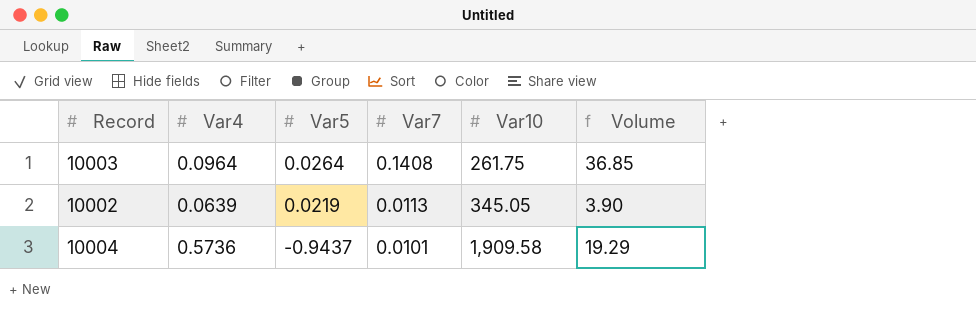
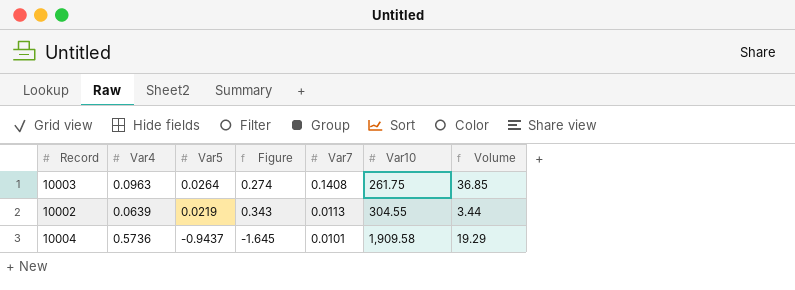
column Figure | formula: none -> [Var5] / [Var4]
10003 | Var4: 0.0964 -> 0.0963
10002 | Var10: 345.05 -> 304.55
10002 | Volume: 3.90 -> 3.44

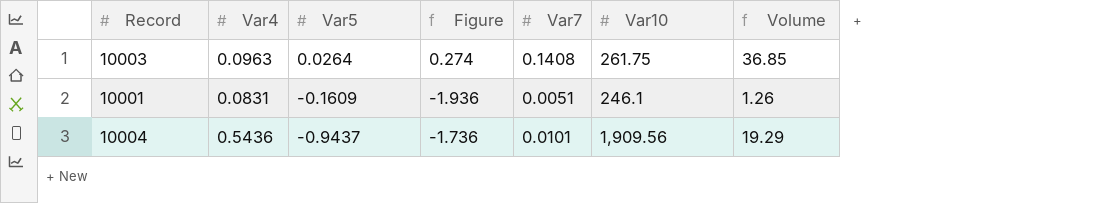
row 10002: 0.0639 | 0.0219 | 0.343 | 0.0113 | 304.55 | 3.44 -> none
row 10001: none -> 0.0831 | -0.1609 | -1.936 | 0.0051 | 246.1 | 1.26
10004 | Var4: 0.5736 -> 0.5436
10004 | Figure: -1.645 -> -1.736
10004 | Var10: 1,909.58 -> 1,909.56

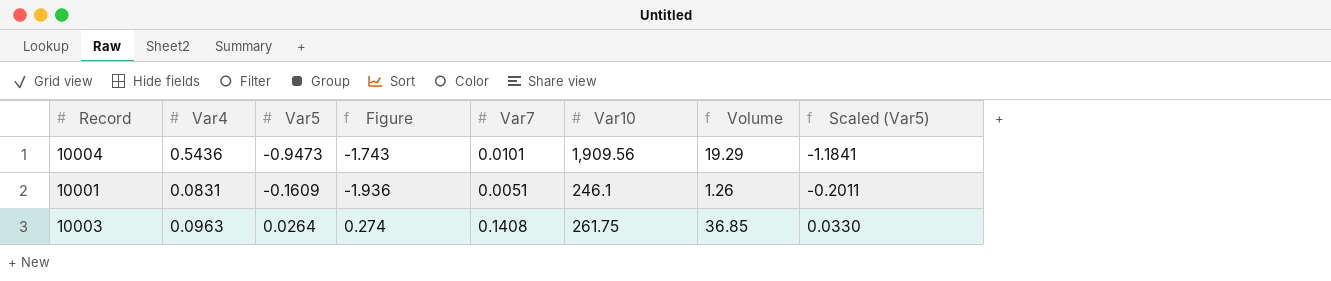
row order: Var5 descending -> Var5 ascending
column Scaled (Var5) | formula: none -> [Var5] * 1.25
10004 | Var5: -0.9437 -> -0.9473
10004 | Figure: -1.736 -> -1.743

